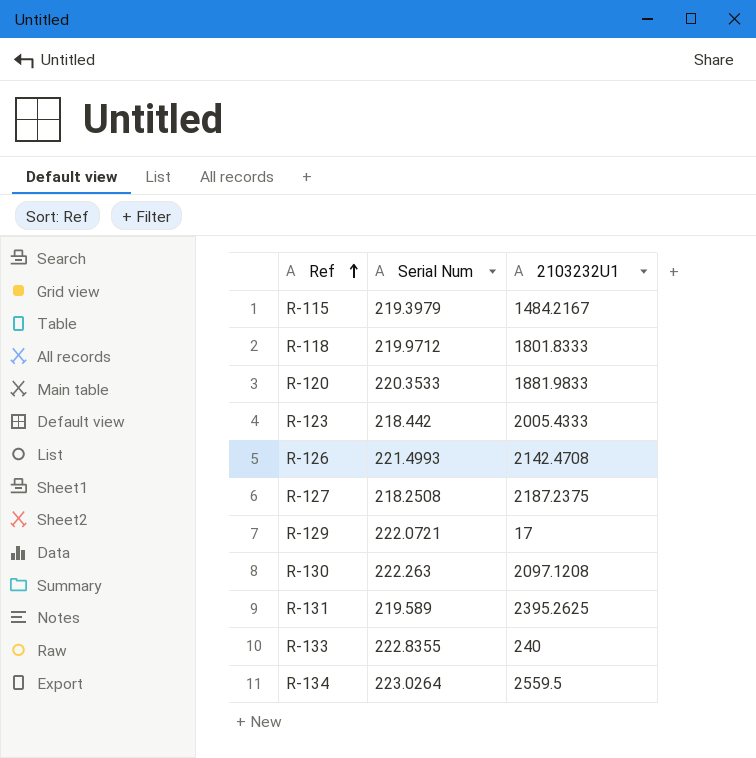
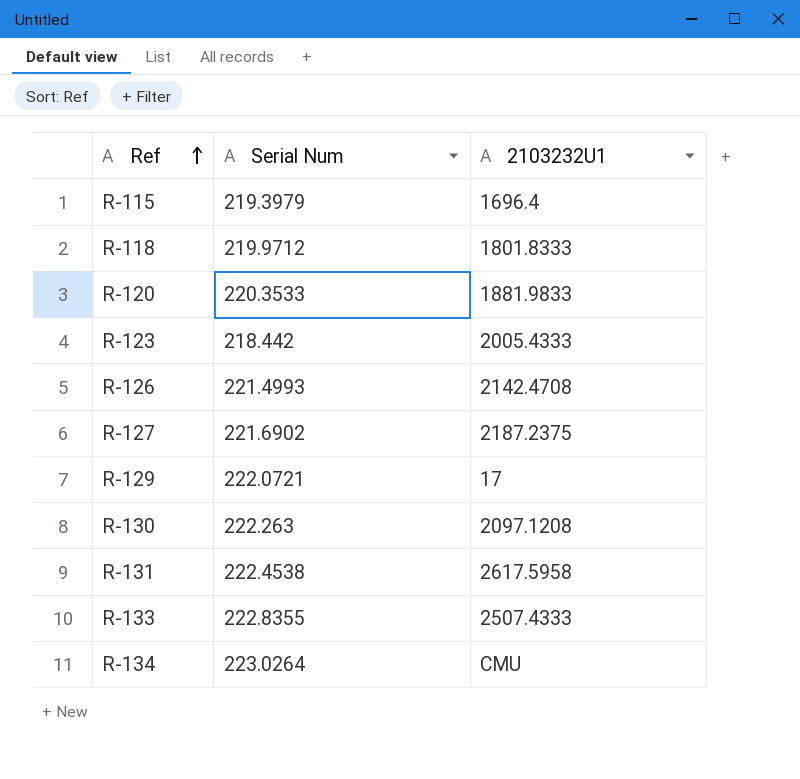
R-115 | 2103232U1: 1484.2167 -> 1696.4
R-127 | Serial Num: 218.2508 -> 221.6902
R-131 | Serial Num: 219.589 -> 222.4538
R-131 | 2103232U1: 2395.2625 -> 2617.5958
R-133 | 2103232U1: 240 -> 2507.4333
R-134 | 2103232U1: 2559.5 -> CMU

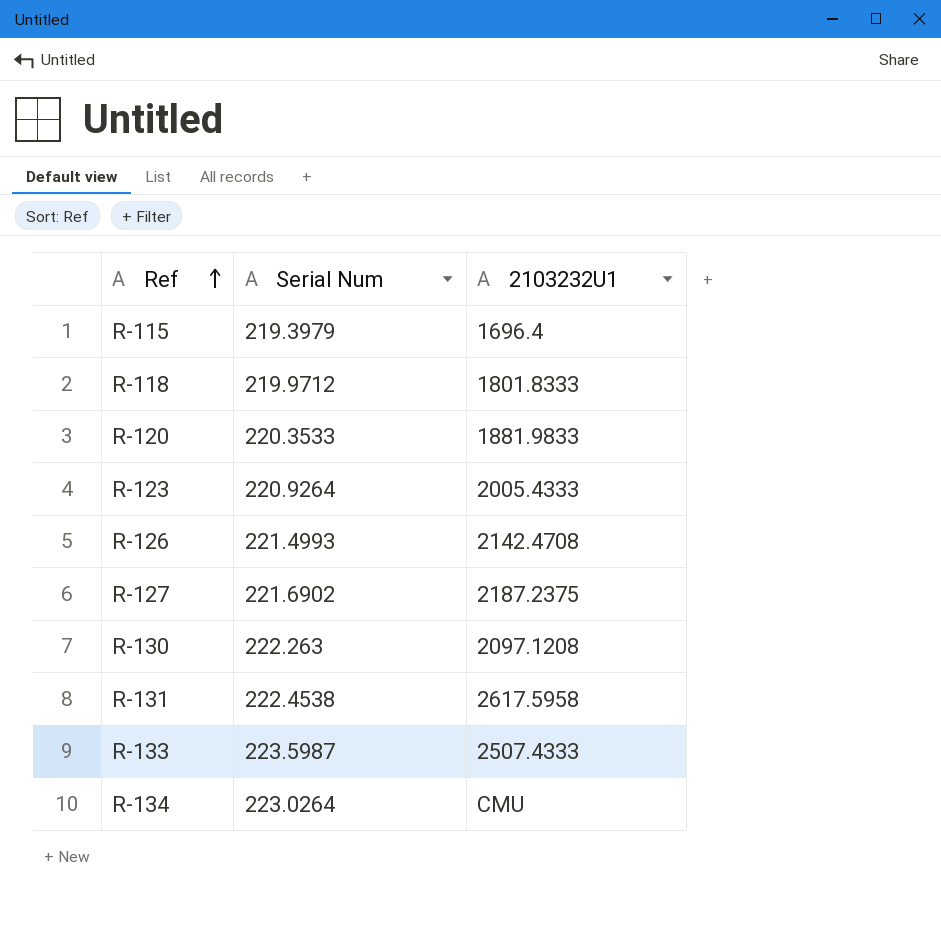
row R-129: 222.0721 | 17 -> none
R-123 | Serial Num: 218.442 -> 220.9264
R-133 | Serial Num: 222.8355 -> 223.5987

